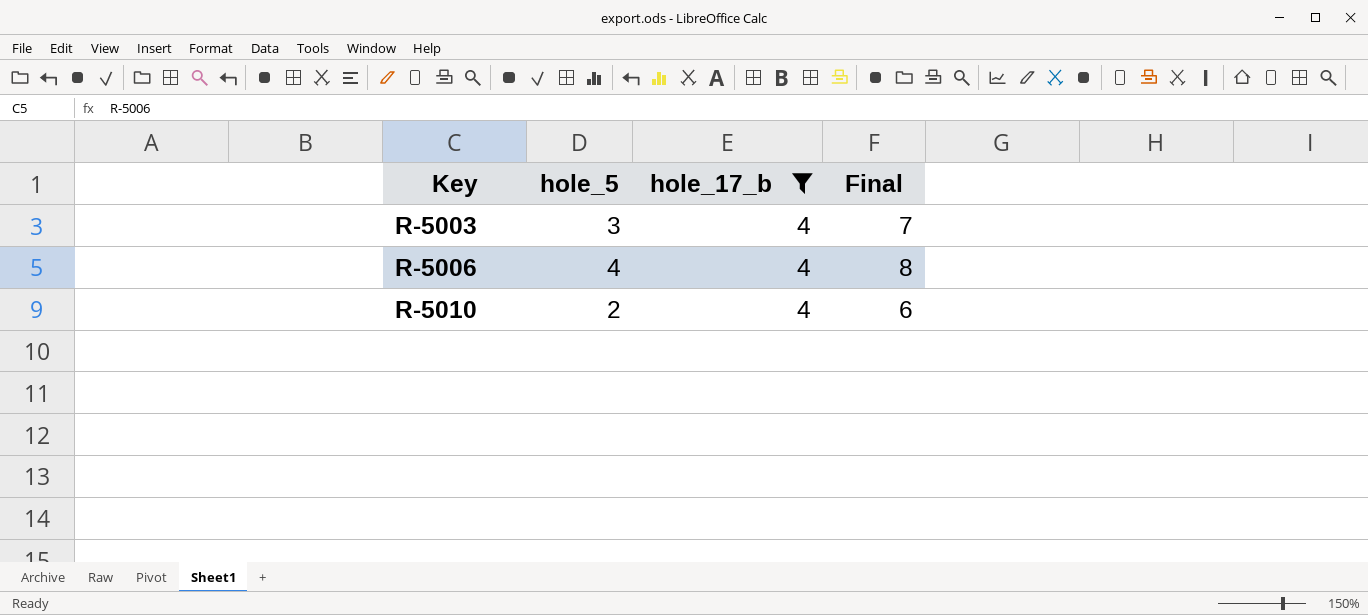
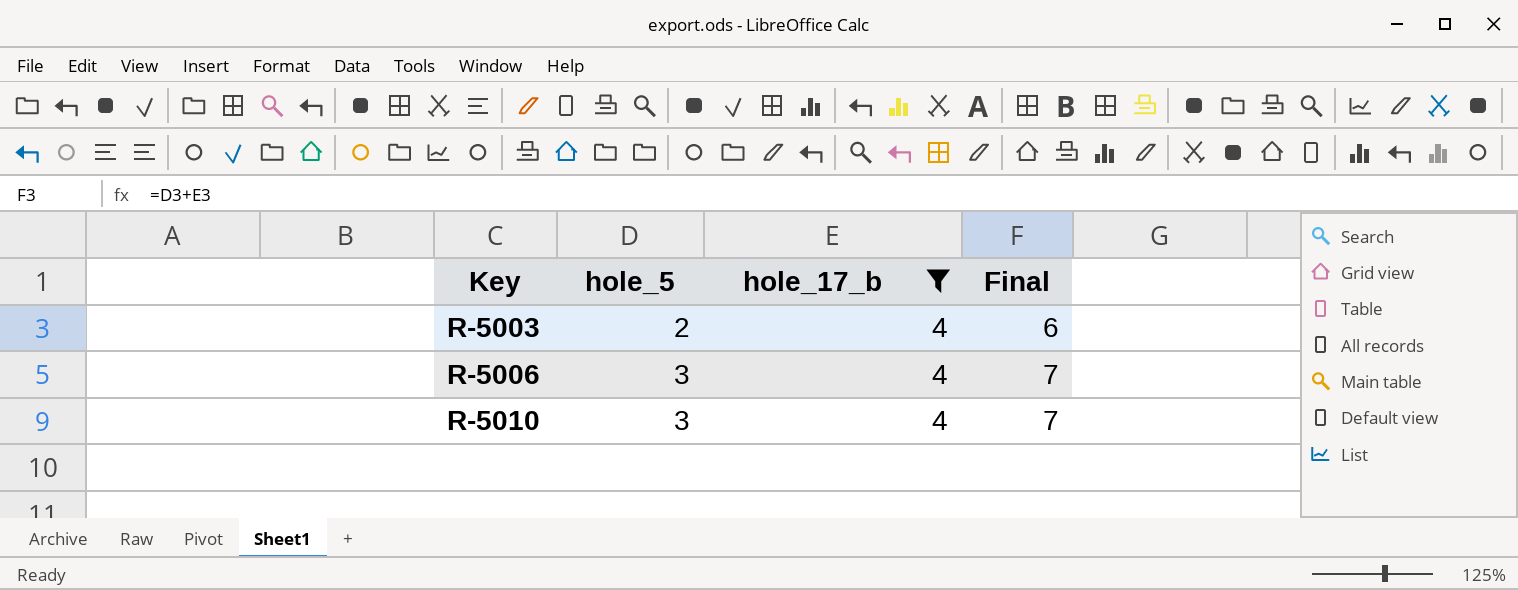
R-5003 | hole_5: 3 -> 2
R-5003 | Final: 7 -> 6
R-5006 | hole_5: 4 -> 3
R-5006 | Final: 8 -> 7
R-5010 | hole_5: 2 -> 3
R-5010 | Final: 6 -> 7

